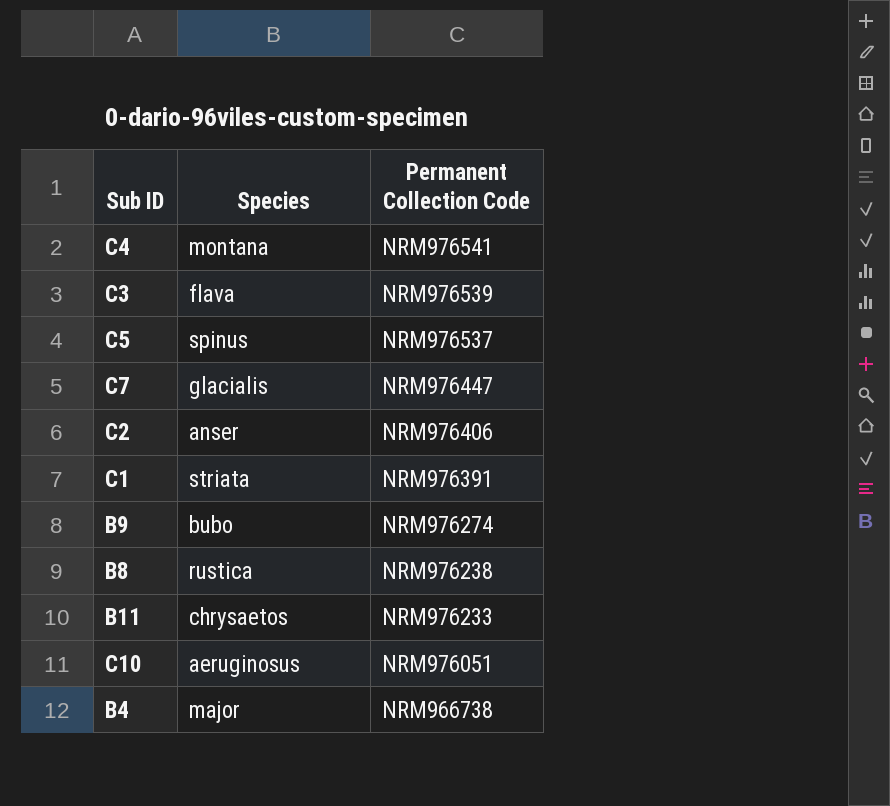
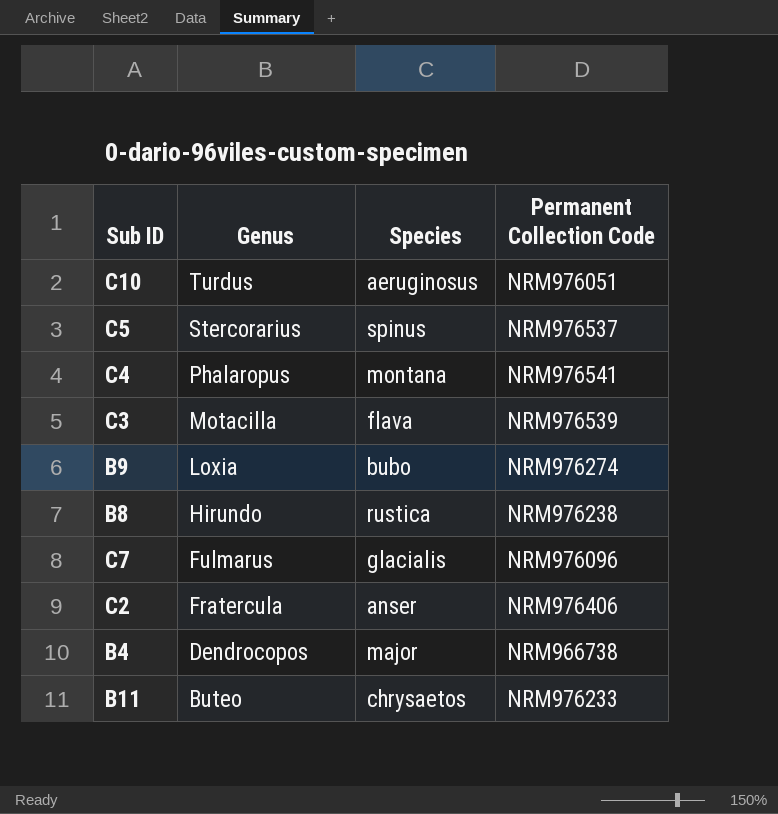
row order: Permanent Collection Code descending -> Genus descending
column Genus | position: none -> 2
row C1: striata | NRM976391 -> none
C7 | Permanent Collection Code: NRM976447 -> NRM976096

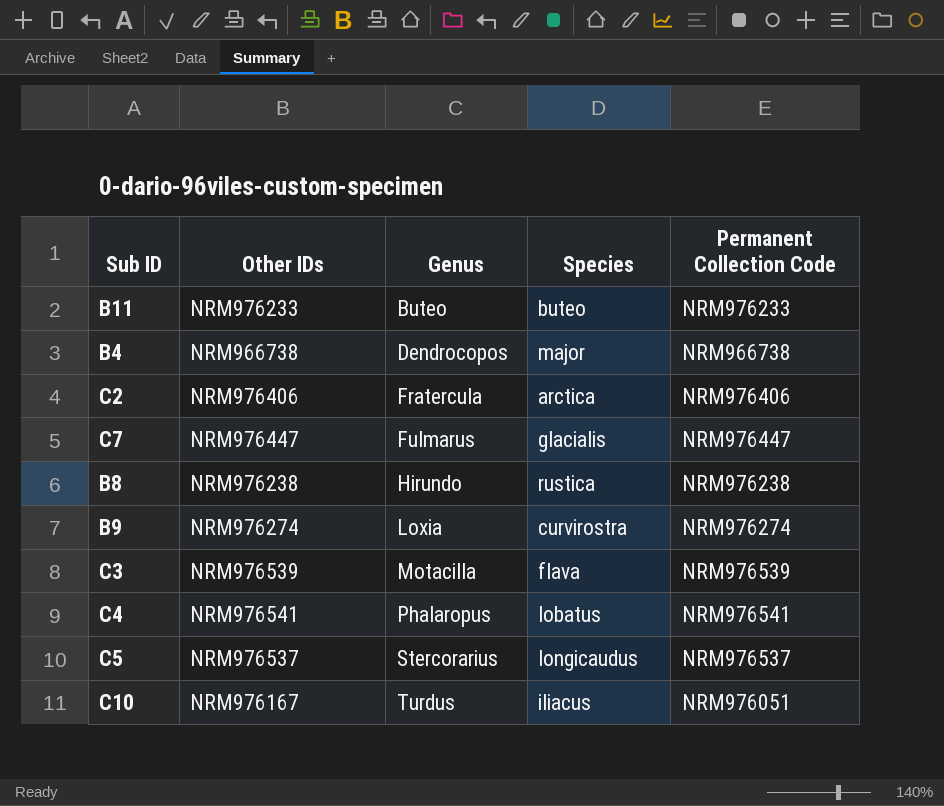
row order: Genus descending -> Genus ascending
column Other IDs | position: none -> 2
B11 | Species: chrysaetos -> buteo
C2 | Species: anser -> arctica
C7 | Permanent Collection Code: NRM976096 -> NRM976447
B9 | Species: bubo -> curvirostra
C4 | Species: montana -> lobatus
C5 | Species: spinus -> longicaudus
C10 | Species: aeruginosus -> iliacus

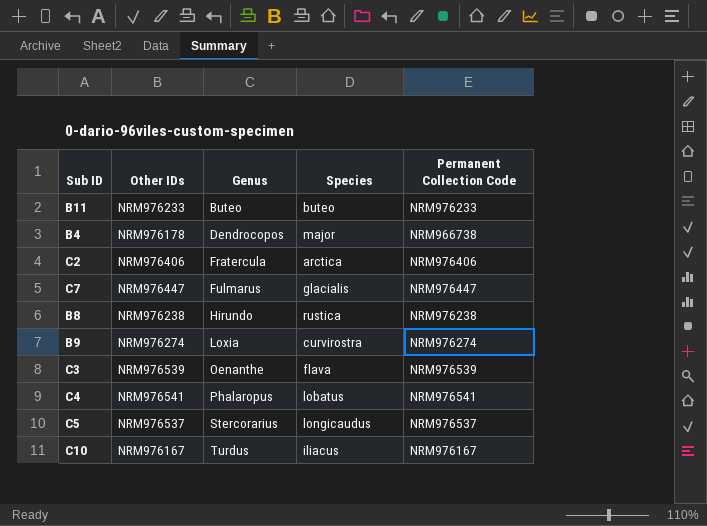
B4 | Other IDs: NRM966738 -> NRM976178
C3 | Genus: Motacilla -> Oenanthe
C10 | Permanent Collection Code: NRM976051 -> NRM976167

